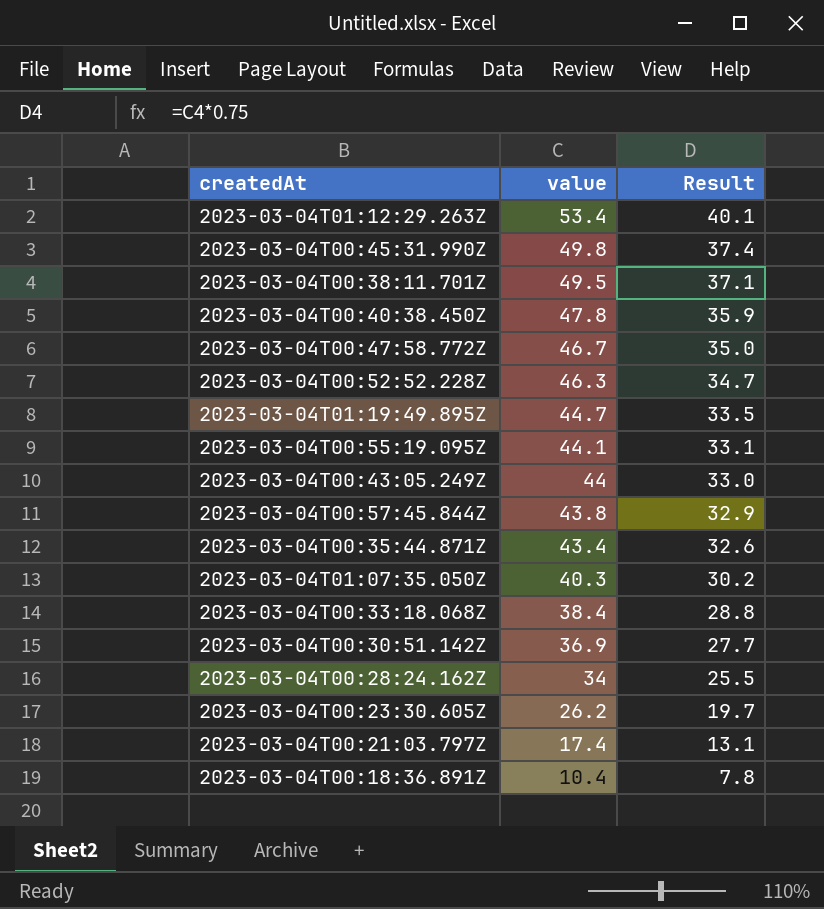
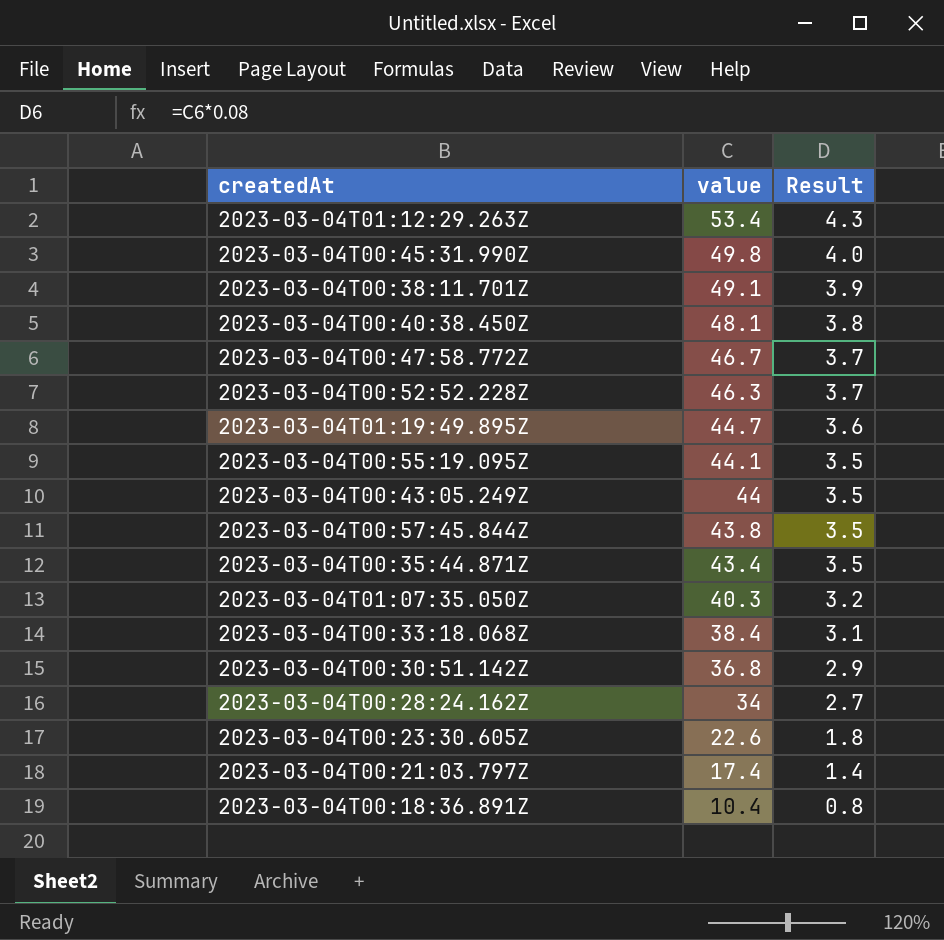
column Result | formula: [value] * 0.75 -> [value] * 0.08
2023-03-04T00:38:11.701Z | value: 49.5 -> 49.1
2023-03-04T00:40:38.450Z | value: 47.8 -> 48.1
2023-03-04T00:30:51.142Z | value: 36.9 -> 36.8
2023-03-04T00:23:30.605Z | value: 26.2 -> 22.6

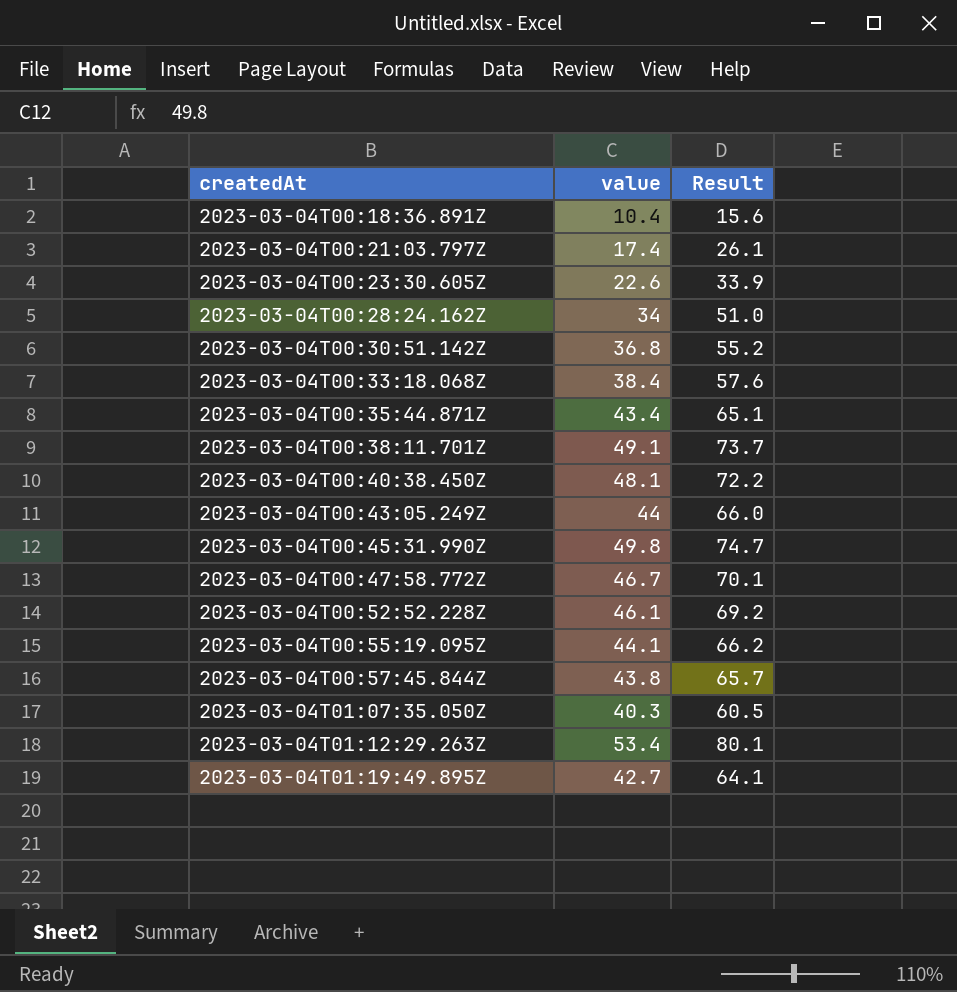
row order: value descending -> createdAt ascending
column Result | formula: [value] * 0.08 -> [value] * 1.5
2023-03-04T00:52:52.228Z | value: 46.3 -> 46.1
2023-03-04T01:19:49.895Z | value: 44.7 -> 42.7

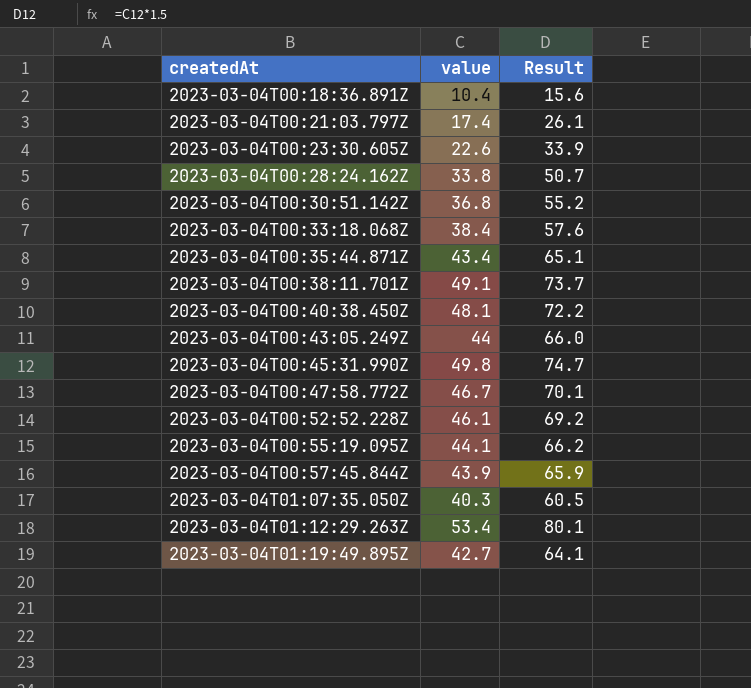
2023-03-04T00:28:24.162Z | value: 34 -> 33.8
2023-03-04T00:28:24.162Z | Result: 51.0 -> 50.7
2023-03-04T00:57:45.844Z | value: 43.8 -> 43.9
2023-03-04T00:57:45.844Z | Result: 65.7 -> 65.9

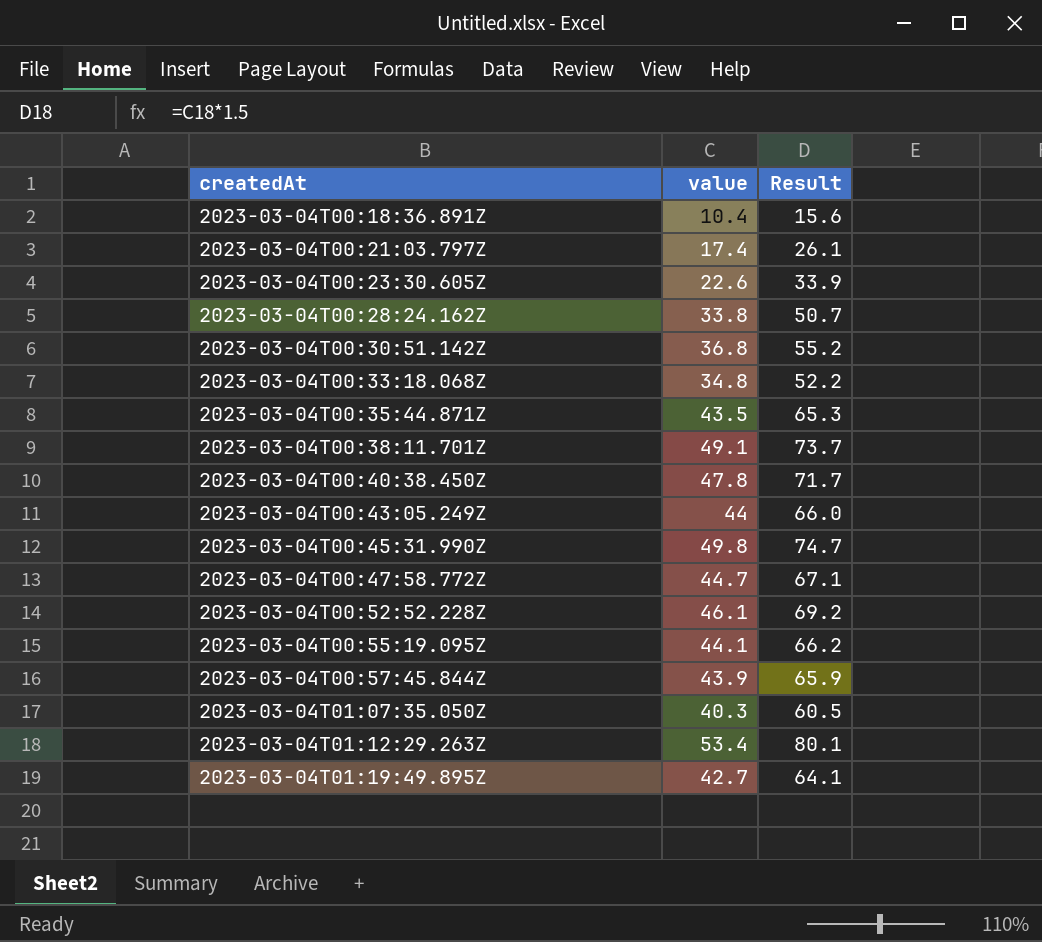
2023-03-04T00:33:18.068Z | value: 38.4 -> 34.8
2023-03-04T00:33:18.068Z | Result: 57.6 -> 52.2
2023-03-04T00:35:44.871Z | value: 43.4 -> 43.5
2023-03-04T00:35:44.871Z | Result: 65.1 -> 65.3
2023-03-04T00:40:38.450Z | value: 48.1 -> 47.8
2023-03-04T00:40:38.450Z | Result: 72.2 -> 71.7
2023-03-04T00:47:58.772Z | value: 46.7 -> 44.7
2023-03-04T00:47:58.772Z | Result: 70.1 -> 67.1

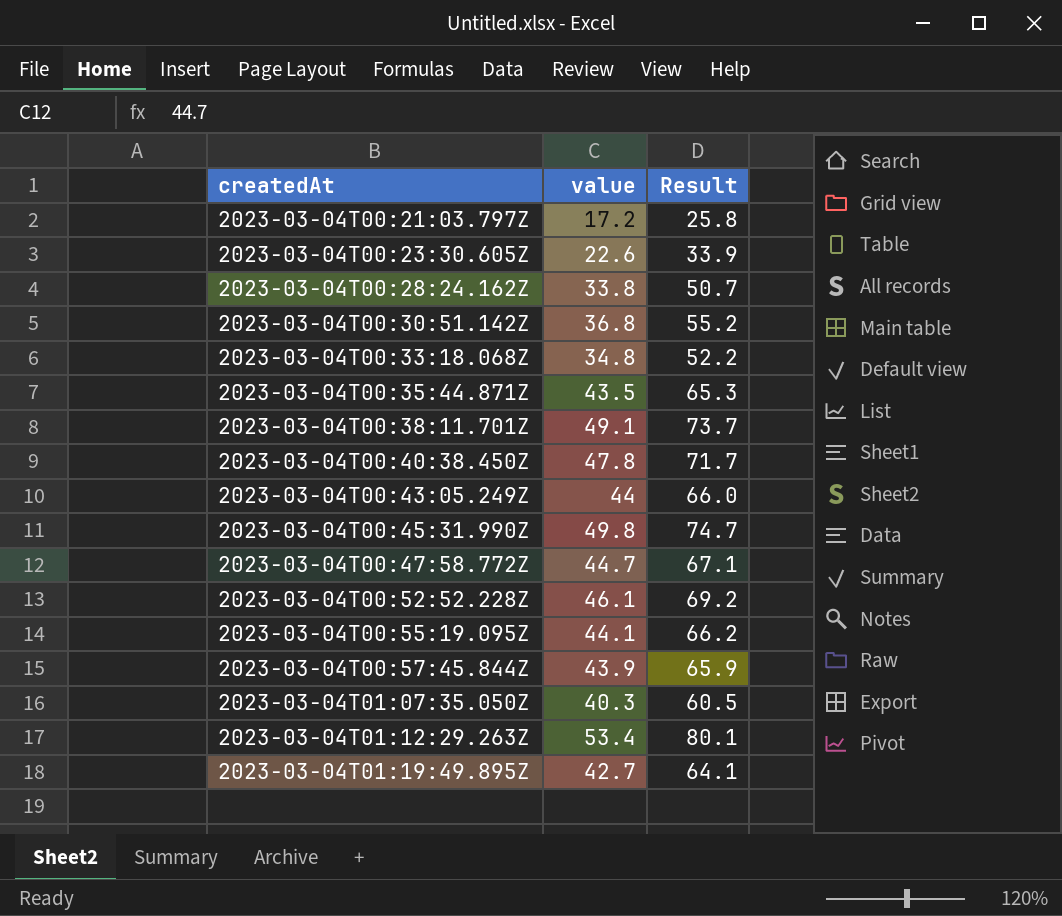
row 2023-03-04T00:18:36.891Z: 10.4 | 15.6 -> none
2023-03-04T00:21:03.797Z | value: 17.4 -> 17.2
2023-03-04T00:21:03.797Z | Result: 26.1 -> 25.8

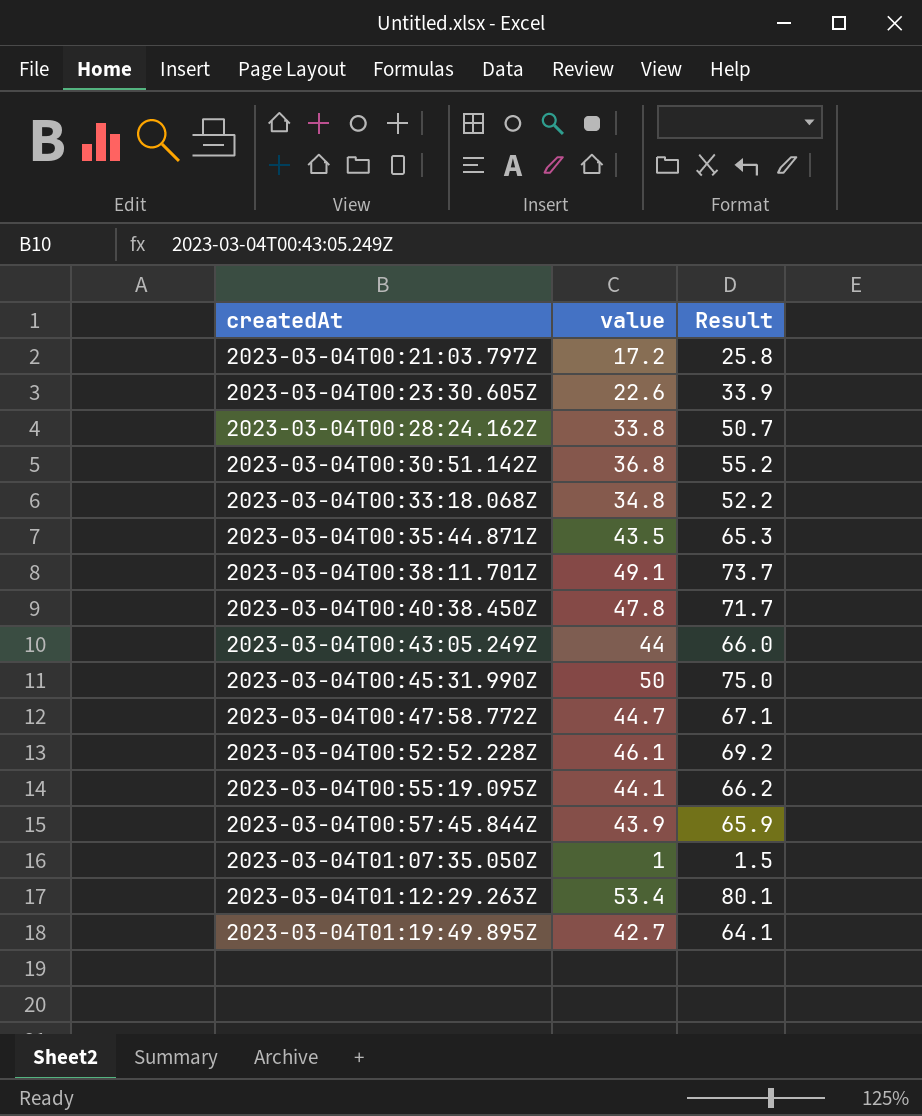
2023-03-04T00:45:31.990Z | value: 49.8 -> 50
2023-03-04T00:45:31.990Z | Result: 74.7 -> 75.0
2023-03-04T01:07:35.050Z | value: 40.3 -> 1
2023-03-04T01:07:35.050Z | Result: 60.5 -> 1.5

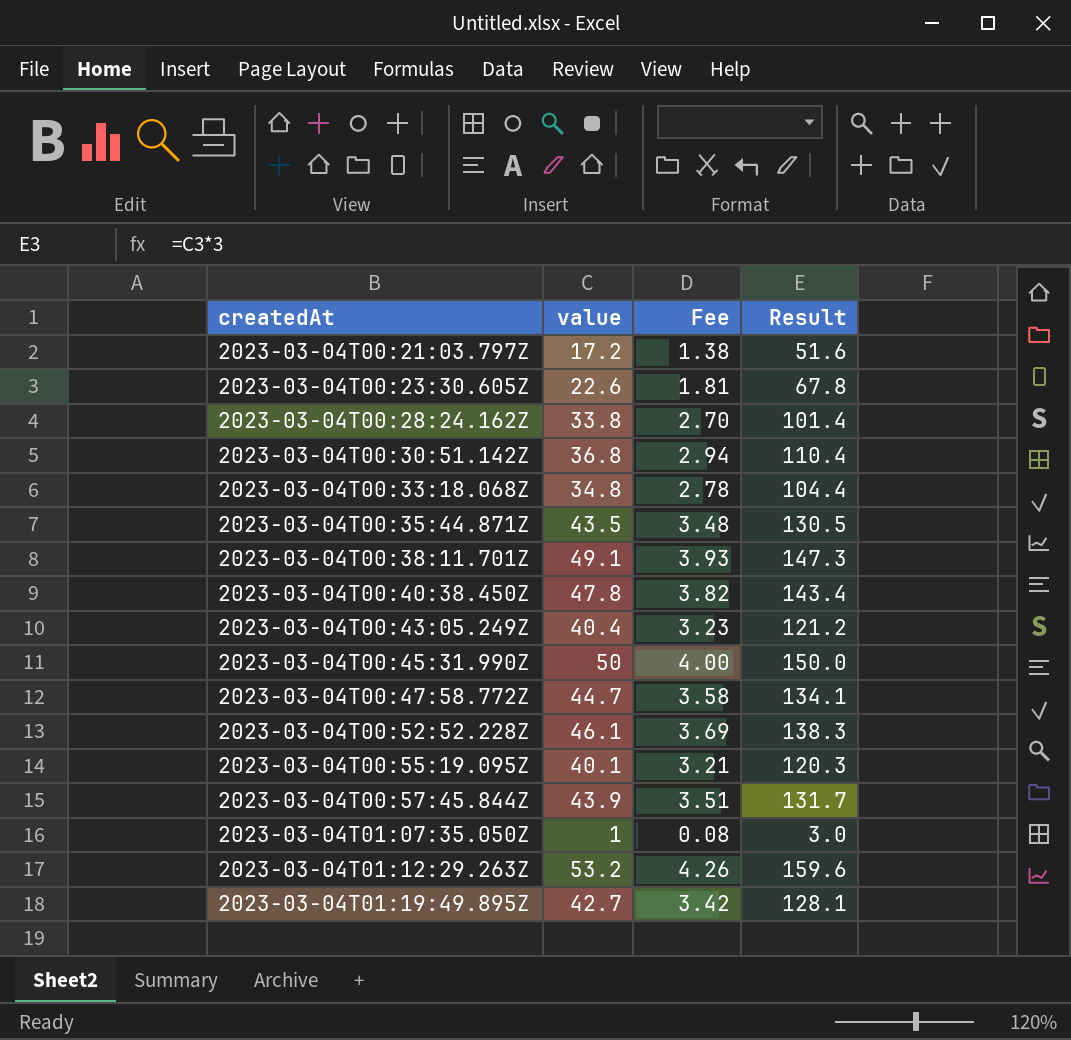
column Fee | formula: none -> [value] * 0.08
column Result | formula: [value] * 1.5 -> [value] * 3
2023-03-04T00:43:05.249Z | value: 44 -> 40.4
2023-03-04T00:55:19.095Z | value: 44.1 -> 40.1
2023-03-04T01:12:29.263Z | value: 53.4 -> 53.2

